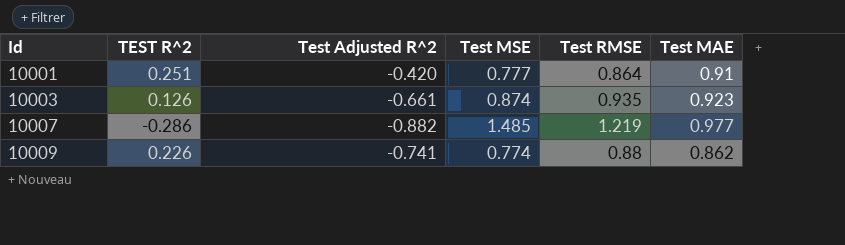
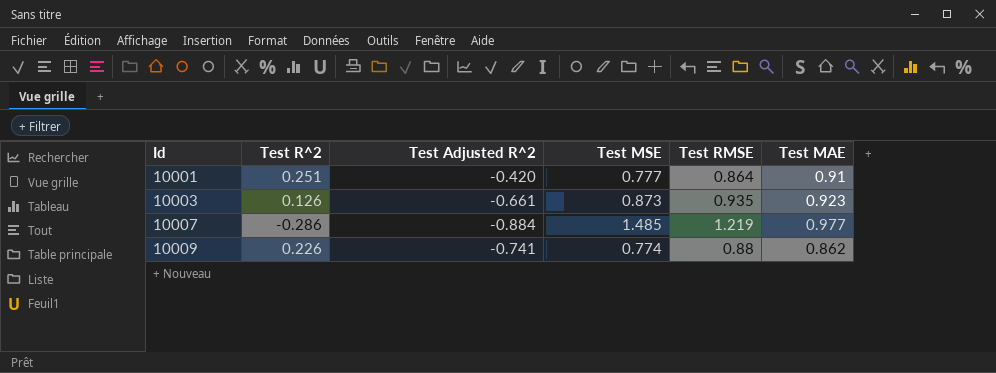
column name: TEST R^2 -> Test R^2
10003 | Test MSE: 0.874 -> 0.873
10007 | Test Adjusted R^2: -0.882 -> -0.884

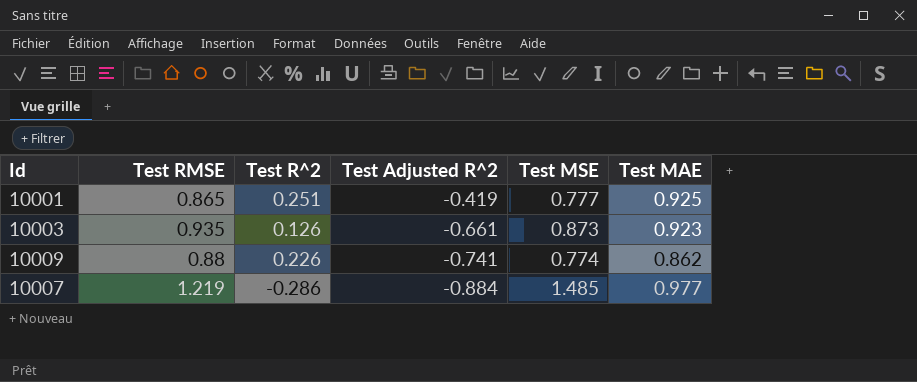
row order: Id ascending -> Test Adjusted R^2 descending
column Test RMSE | position: 5 -> 2
10001 | Test RMSE: 0.864 -> 0.865
10001 | Test Adjusted R^2: -0.420 -> -0.419
10001 | Test MAE: 0.91 -> 0.925

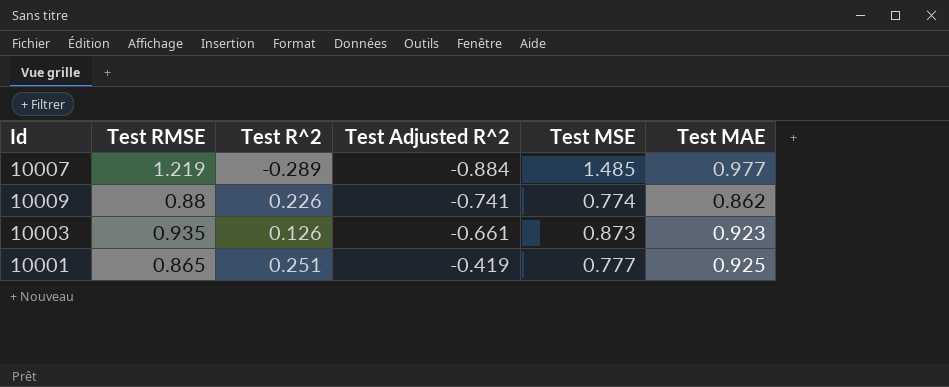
row order: Test Adjusted R^2 descending -> Test Adjusted R^2 ascending
10007 | Test R^2: -0.286 -> -0.289

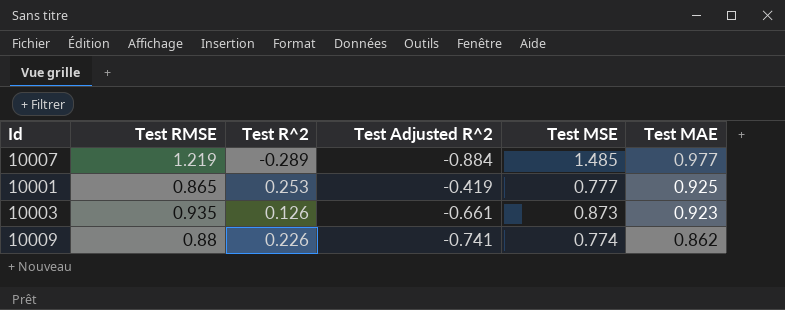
row order: Test Adjusted R^2 ascending -> Test MAE descending
10001 | Test R^2: 0.251 -> 0.253

